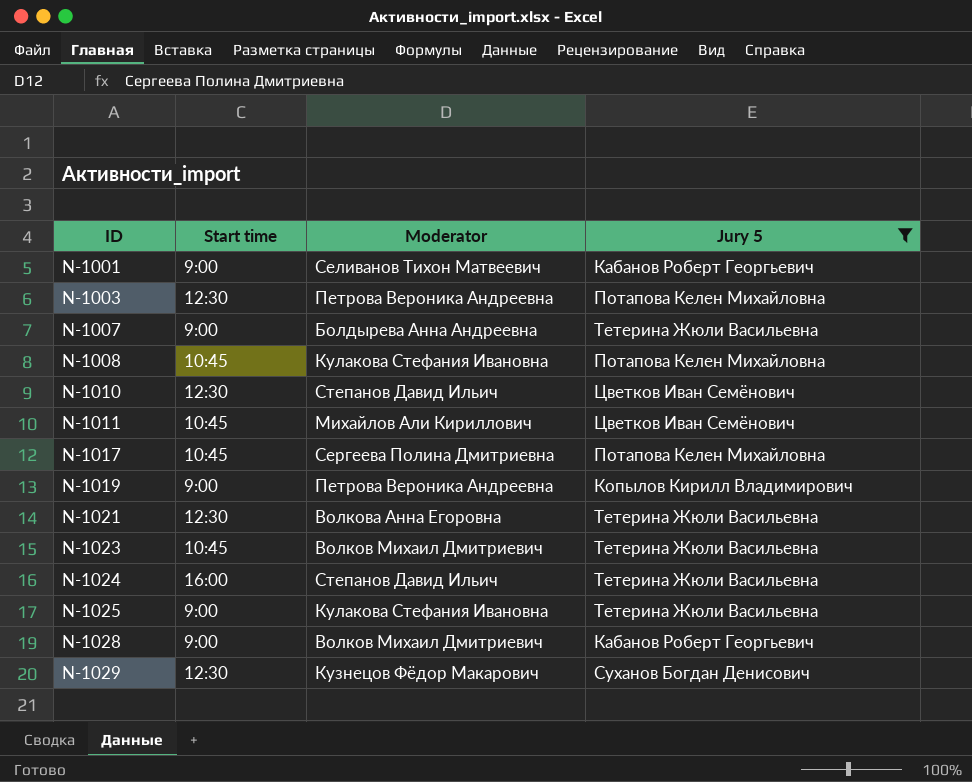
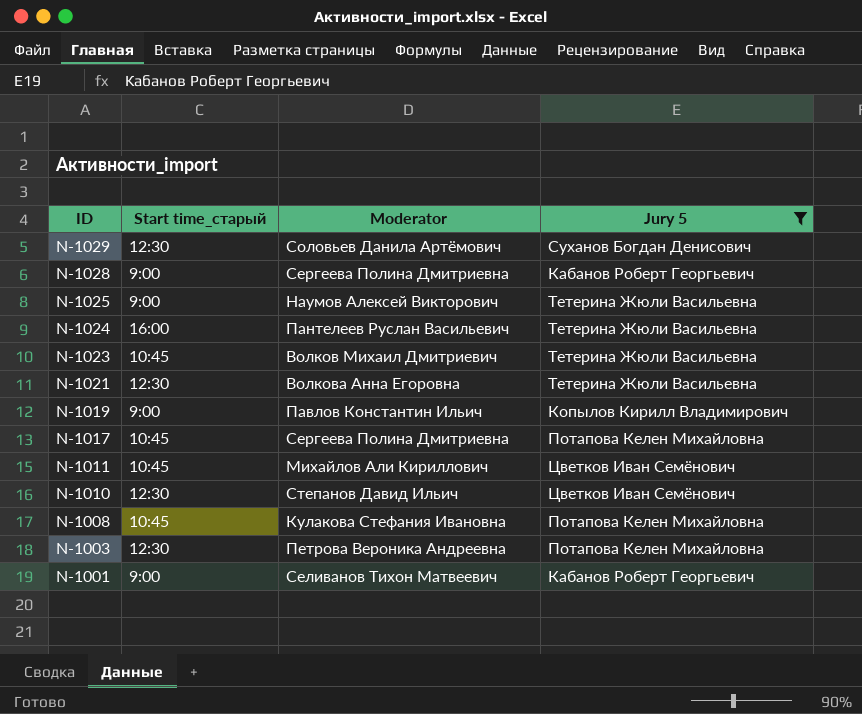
row order: ID ascending -> ID descending
column name: Start time -> Start time_старый
row N-1007: 9:00 | Болдырева Анна Андреевна | Тетерина Жюли Васильевна -> none
N-1029 | Moderator: Кузнецов Фёдор Макарович -> Соловьев Данила Артёмович
N-1028 | Moderator: Волков Михаил Дмитриевич -> Сергеева Полина Дмитриевна
N-1025 | Moderator: Кулакова Стефания Ивановна -> Наумов Алексей Викторович
N-1024 | Moderator: Степанов Давид Ильич -> Пантелеев Руслан Васильевич
N-1019 | Moderator: Петрова Вероника Андреевна -> Павлов Константин Ильич

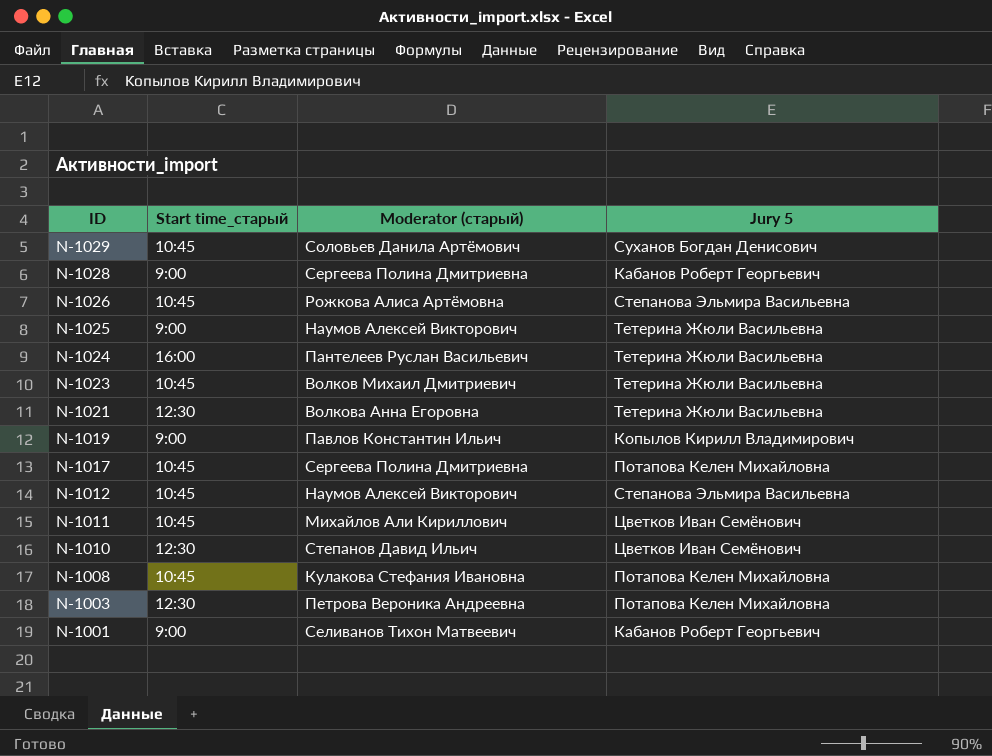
filter: Jury 5 != Степанова Эльмира Васильевна -> none
column name: Moderator -> Moderator (старый)
N-1029 | Start time_старый: 12:30 -> 10:45

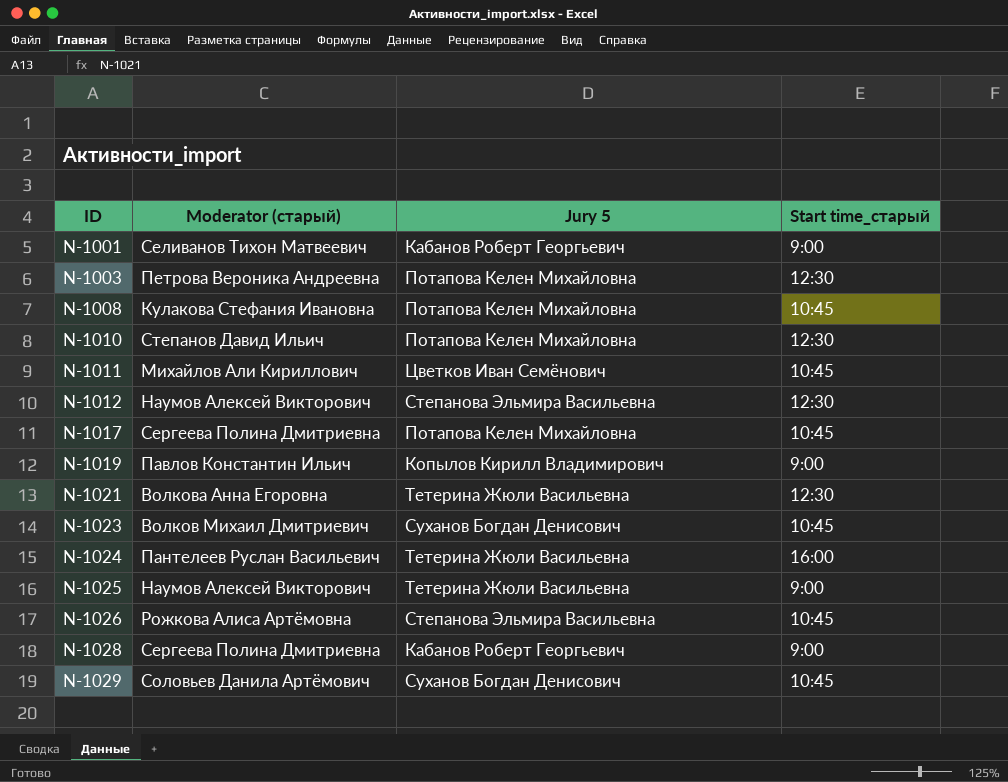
row order: ID descending -> ID ascending
column Start time_старый | position: 2 -> 4
N-1010 | Jury 5: Цветков Иван Семёнович -> Потапова Келен Михайловна
N-1012 | Start time_старый: 10:45 -> 12:30
N-1023 | Jury 5: Тетерина Жюли Васильевна -> Суханов Богдан Денисович

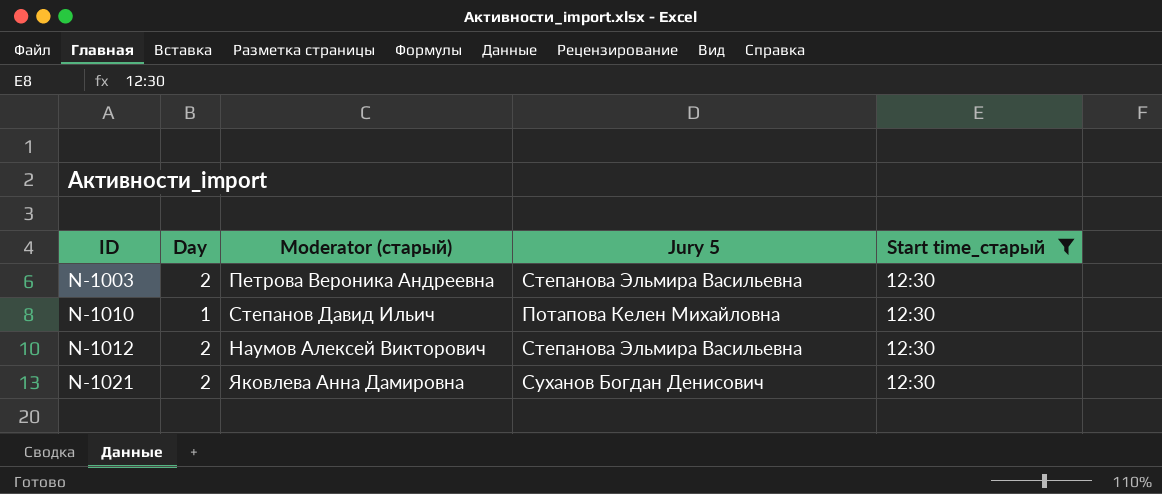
filter: none -> Start time_старый = 12:30
column Day | position: none -> 2
N-1003 | Jury 5: Потапова Келен Михайловна -> Степанова Эльмира Васильевна
N-1021 | Moderator (старый): Волкова Анна Егоровна -> Яковлева Анна Дамировна
N-1021 | Jury 5: Тетерина Жюли Васильевна -> Суханов Богдан Денисович

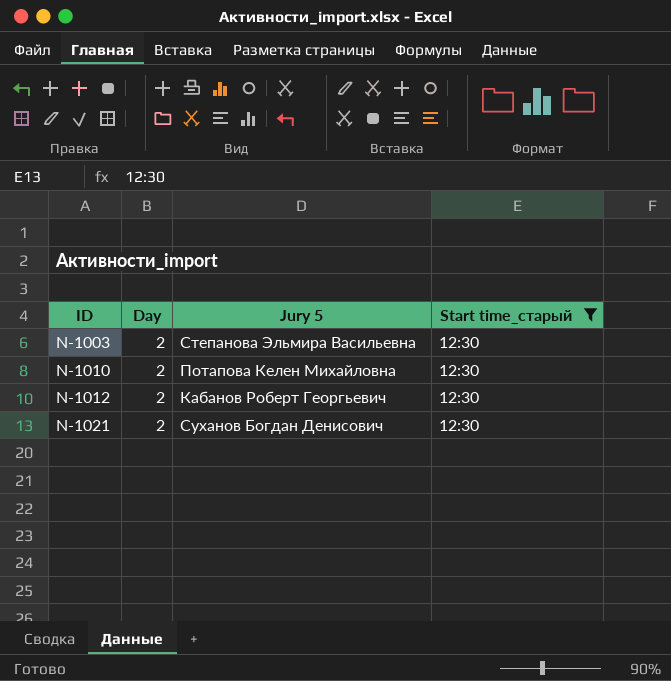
column Moderator (старый) | position: 3 -> none
N-1010 | Day: 1 -> 2
N-1012 | Jury 5: Степанова Эльмира Васильевна -> Кабанов Роберт Георгьевич

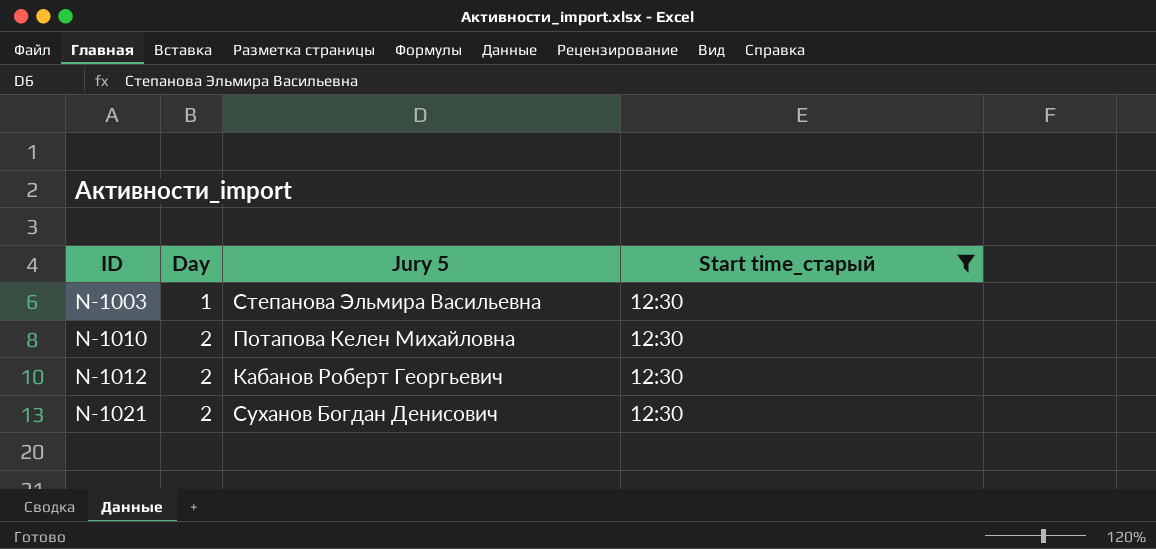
N-1003 | Day: 2 -> 1

